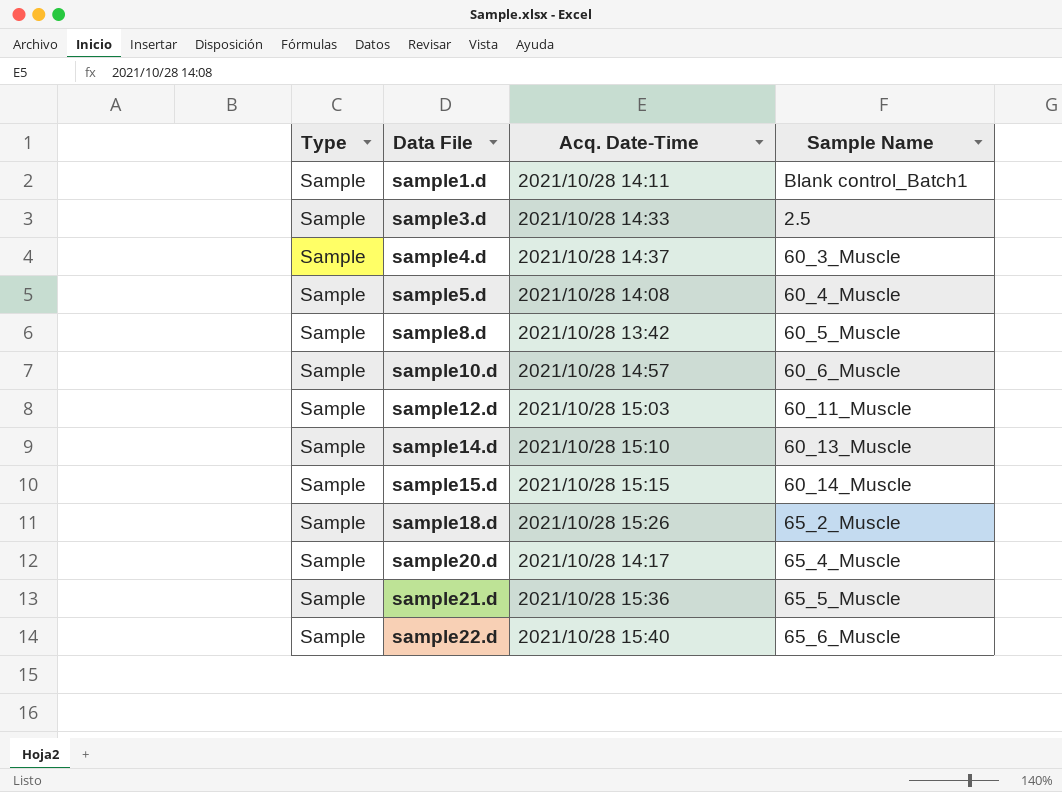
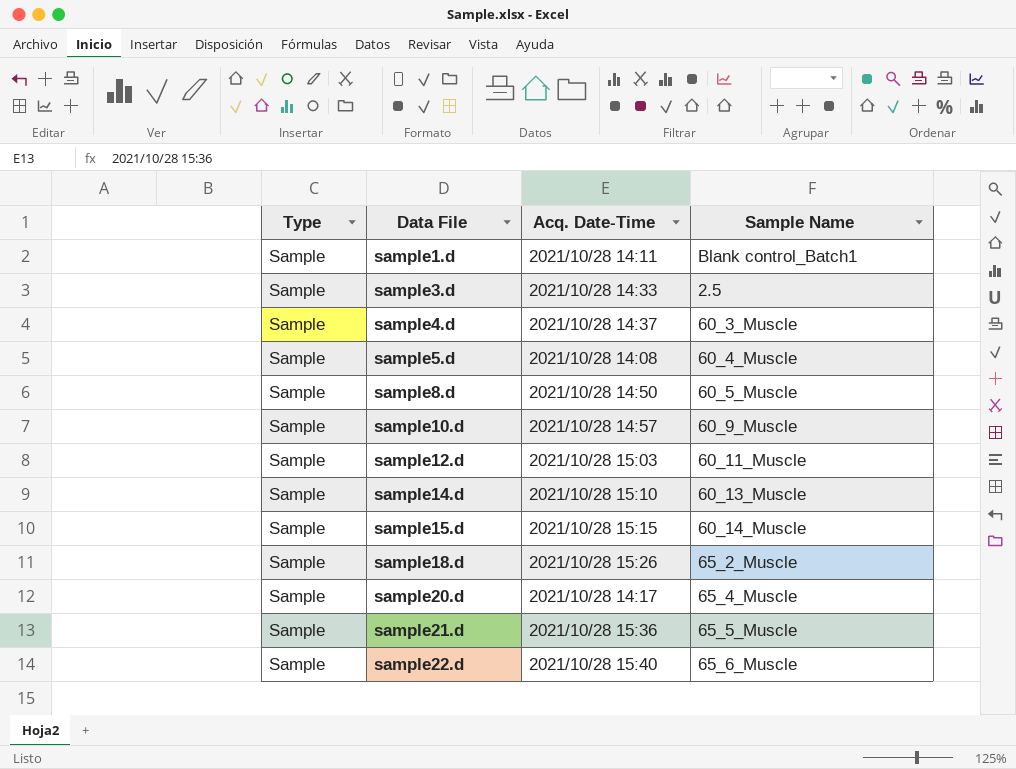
sample8.d | Acq. Date-Time: 2021/10/28 13:42 -> 2021/10/28 14:50
sample10.d | Sample Name: 60_6_Muscle -> 60_9_Muscle

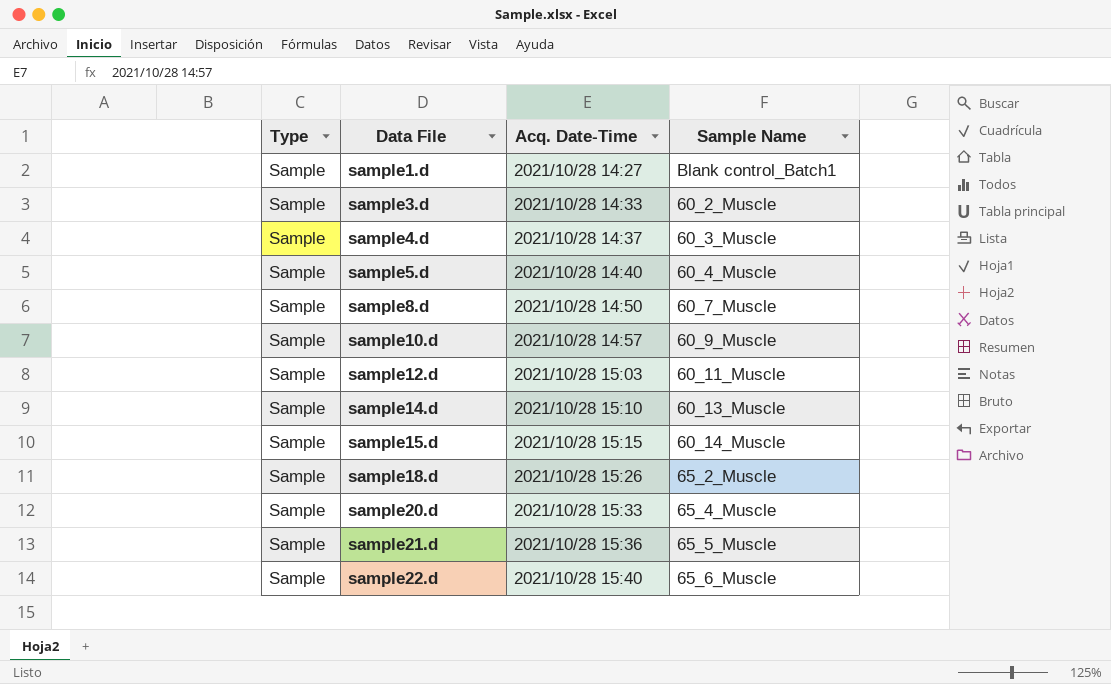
sample1.d | Acq. Date-Time: 2021/10/28 14:11 -> 2021/10/28 14:27
sample3.d | Sample Name: 2.5 -> 60_2_Muscle
sample5.d | Acq. Date-Time: 2021/10/28 14:08 -> 2021/10/28 14:40
sample8.d | Sample Name: 60_5_Muscle -> 60_7_Muscle
sample20.d | Acq. Date-Time: 2021/10/28 14:17 -> 2021/10/28 15:33

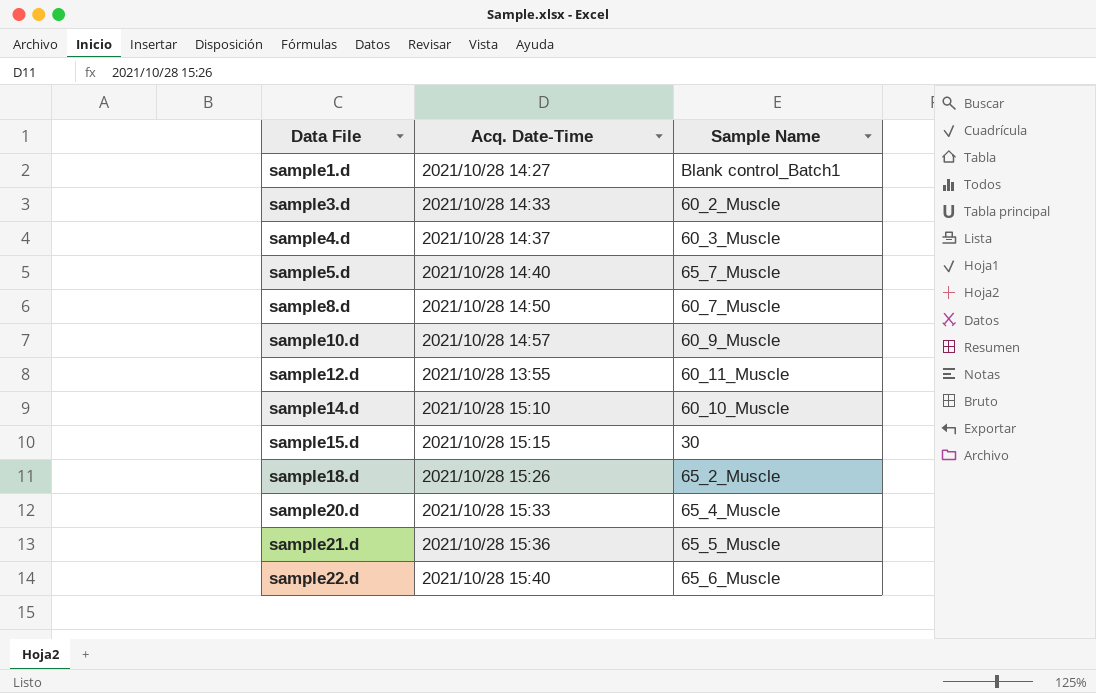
column Type | position: 1 -> none
sample5.d | Sample Name: 60_4_Muscle -> 65_7_Muscle
sample12.d | Acq. Date-Time: 2021/10/28 15:03 -> 2021/10/28 13:55
sample14.d | Sample Name: 60_13_Muscle -> 60_10_Muscle
sample15.d | Sample Name: 60_14_Muscle -> 30

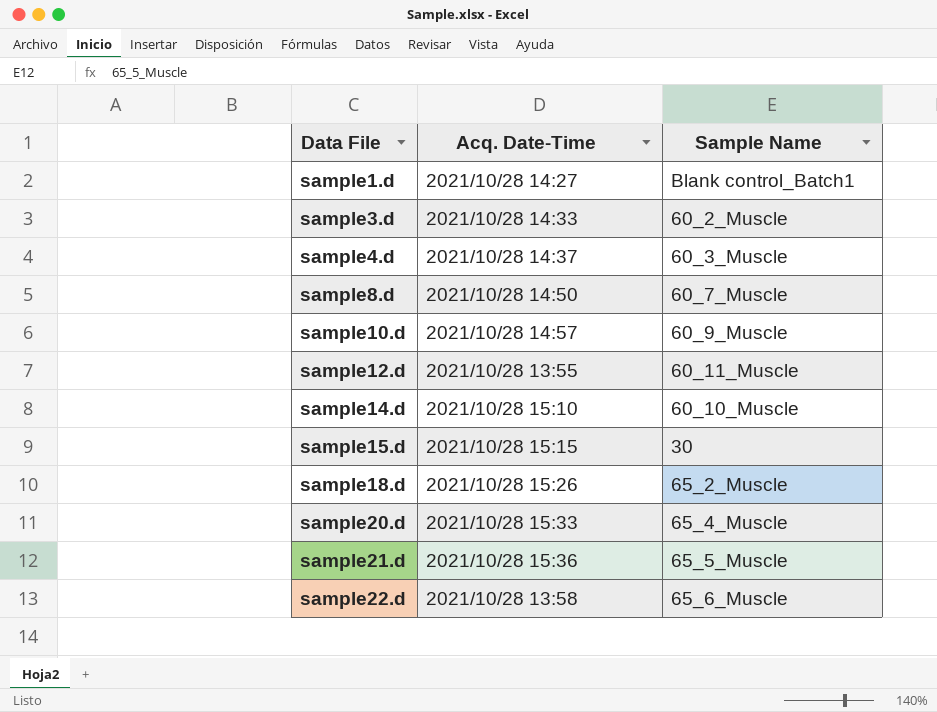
row sample5.d: 2021/10/28 14:40 | 65_7_Muscle -> none
sample22.d | Acq. Date-Time: 2021/10/28 15:40 -> 2021/10/28 13:58

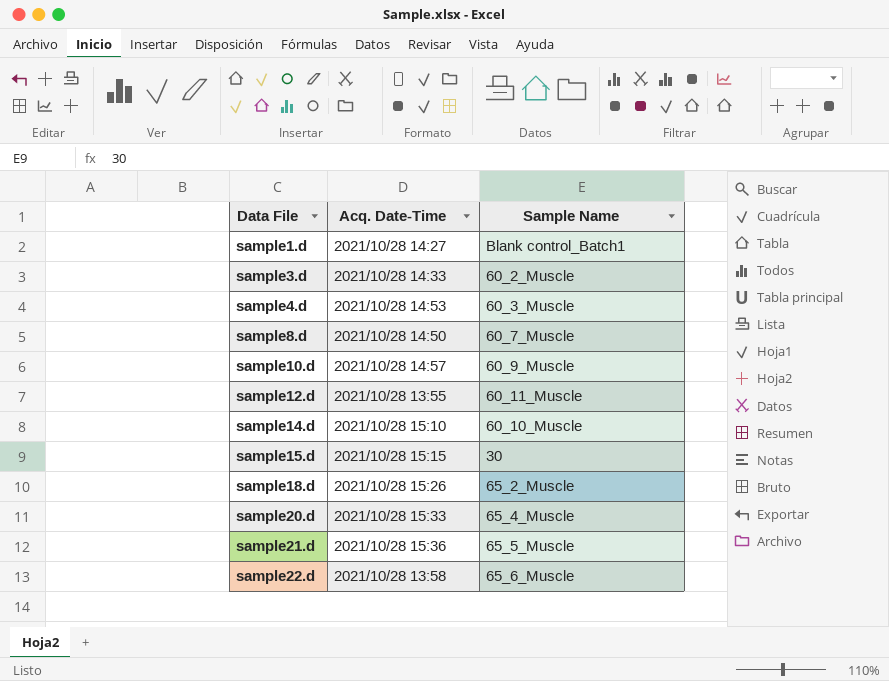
sample4.d | Acq. Date-Time: 2021/10/28 14:37 -> 2021/10/28 14:53

